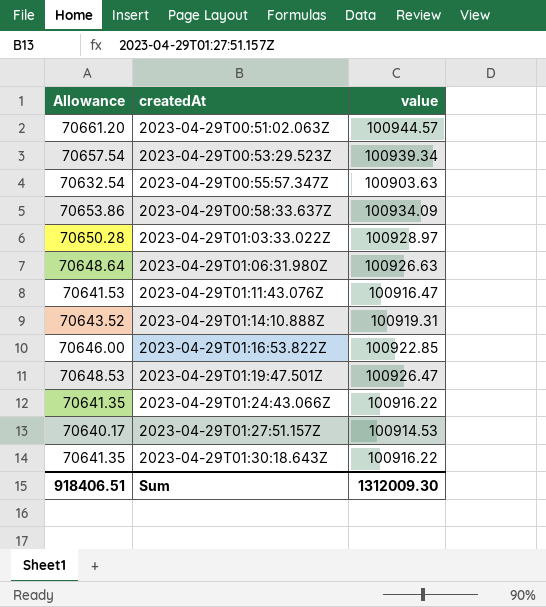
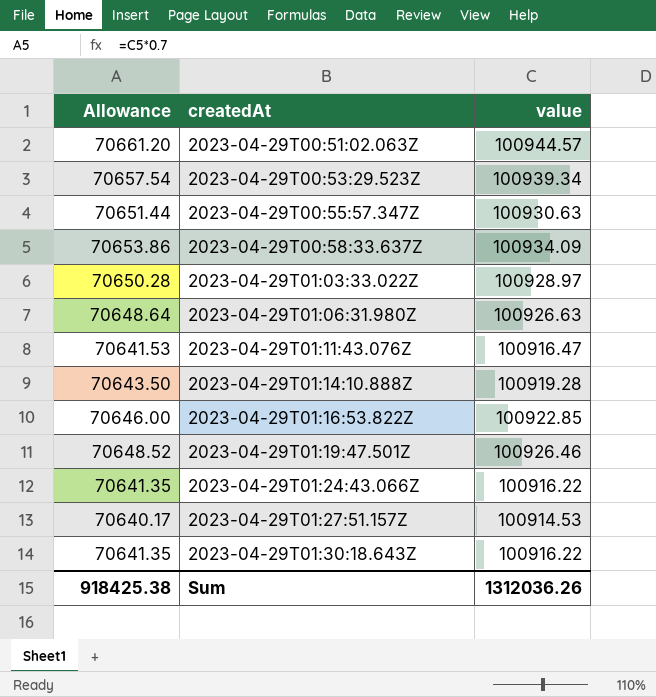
2023-04-29T00:55:57.347Z | Allowance: 70632.54 -> 70651.44
2023-04-29T00:55:57.347Z | value: 100903.63 -> 100930.63
2023-04-29T01:14:10.888Z | Allowance: 70643.52 -> 70643.50
2023-04-29T01:14:10.888Z | value: 100919.31 -> 100919.28
2023-04-29T01:19:47.501Z | Allowance: 70648.53 -> 70648.52
2023-04-29T01:19:47.501Z | value: 100926.47 -> 100926.46
Sum | Allowance: 918406.51 -> 918425.38
Sum | value: 1312009.30 -> 1312036.26

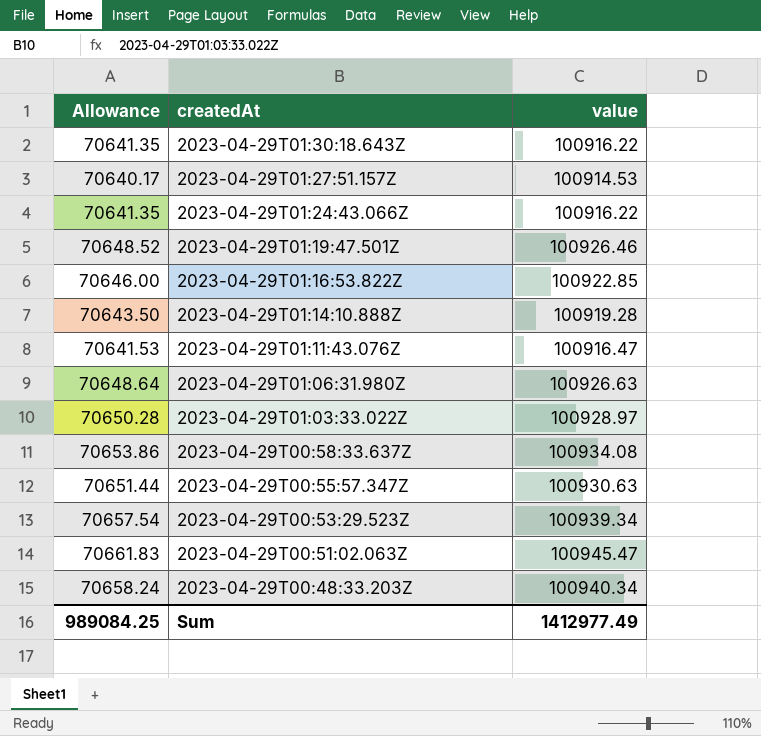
row order: createdAt ascending -> createdAt descending
2023-04-29T00:58:33.637Z | value: 100934.09 -> 100934.08
2023-04-29T00:51:02.063Z | Allowance: 70661.20 -> 70661.83
2023-04-29T00:51:02.063Z | value: 100944.57 -> 100945.47
row 2023-04-29T00:48:33.203Z: none -> 70658.24 | 100940.34
Sum | Allowance: 918425.38 -> 989084.25
Sum | value: 1312036.26 -> 1412977.49

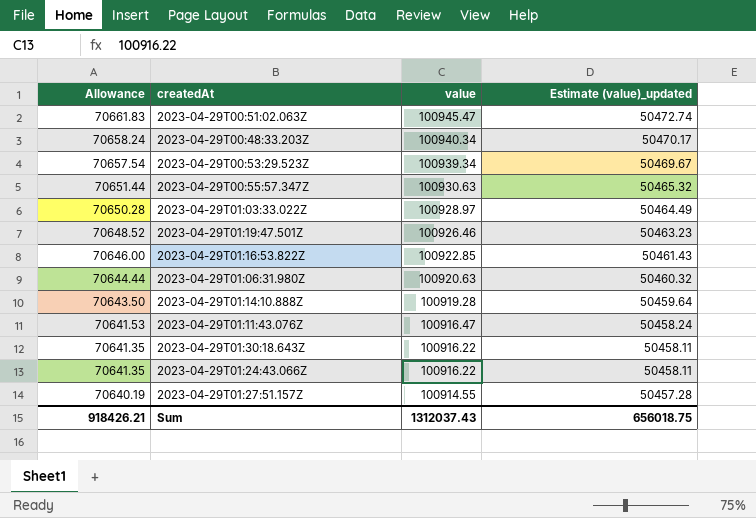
row order: createdAt descending -> Allowance descending
column Estimate (value)_updated | formula: none -> [value] * 0.5
row 2023-04-29T00:58:33.637Z: 70653.86 | 100934.08 -> none
2023-04-29T01:06:31.980Z | Allowance: 70648.64 -> 70644.44
2023-04-29T01:06:31.980Z | value: 100926.63 -> 100920.63
2023-04-29T01:27:51.157Z | Allowance: 70640.17 -> 70640.19
2023-04-29T01:27:51.157Z | value: 100914.53 -> 100914.55
Sum | Allowance: 989084.25 -> 918426.21
Sum | value: 1412977.49 -> 1312037.43

